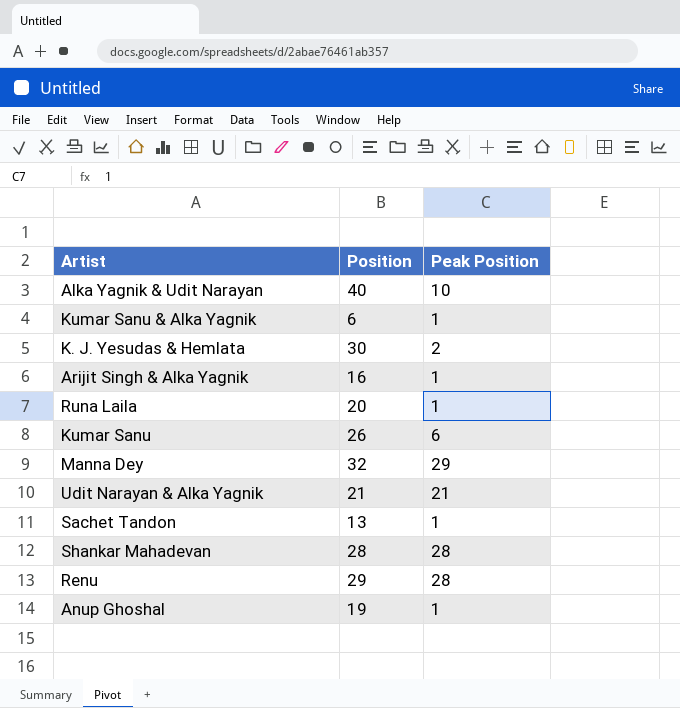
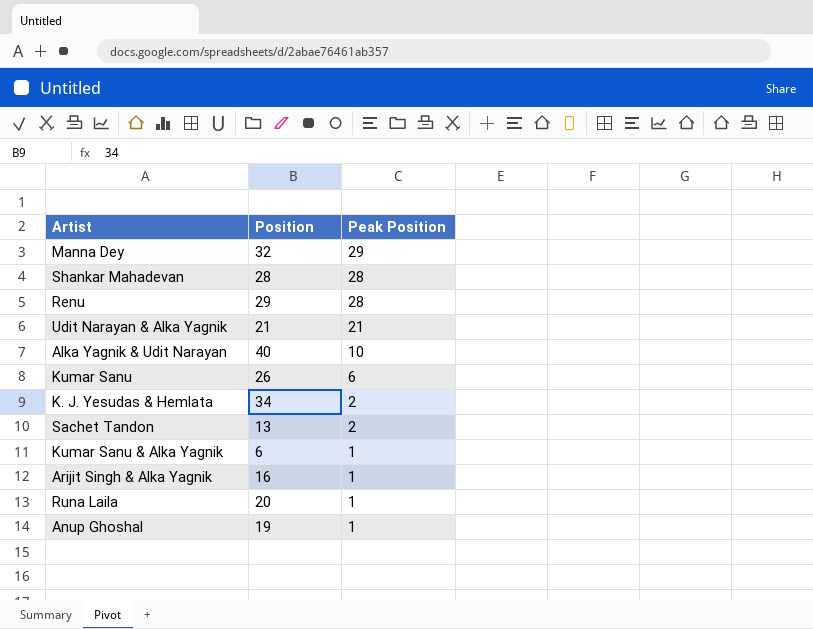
row order: none -> Peak Position descending
K. J. Yesudas & Hemlata | Position: 30 -> 34
Sachet Tandon | Peak Position: 1 -> 2

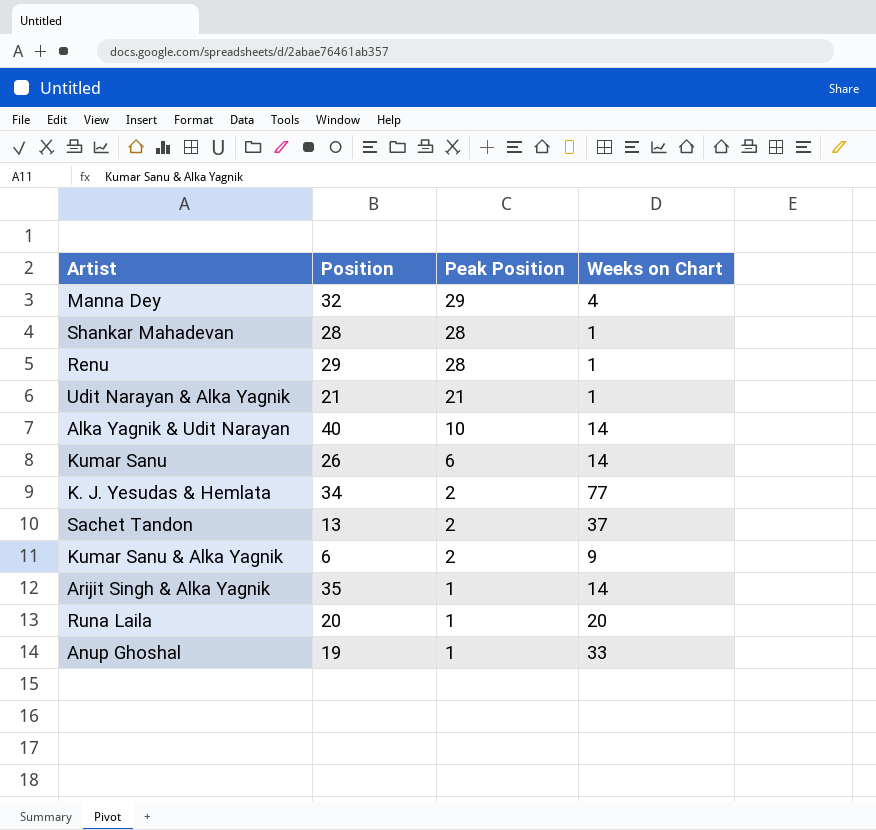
column Weeks on Chart | position: none -> 4
Kumar Sanu & Alka Yagnik | Peak Position: 1 -> 2
Arijit Singh & Alka Yagnik | Position: 16 -> 35

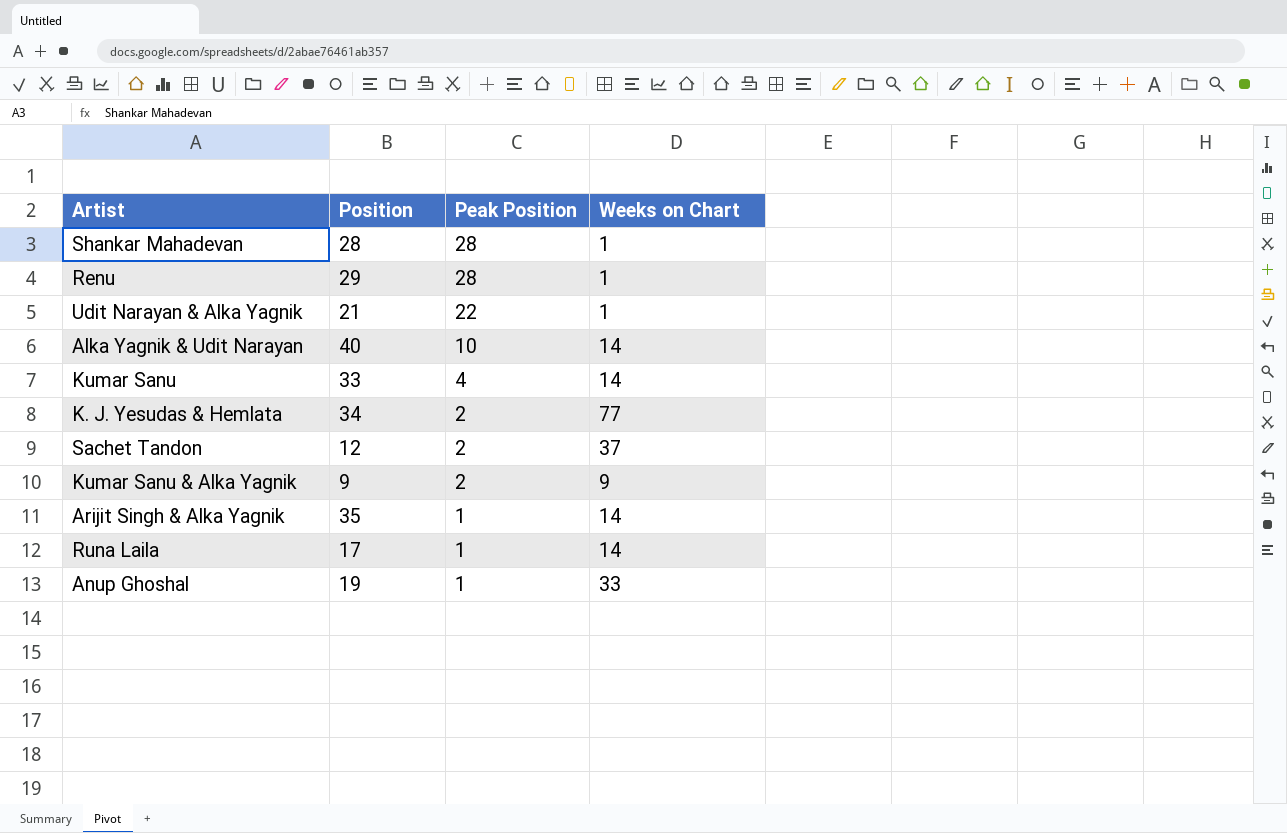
row Manna Dey: 32 | 29 | 4 -> none
Udit Narayan & Alka Yagnik | Peak Position: 21 -> 22
Kumar Sanu | Position: 26 -> 33
Kumar Sanu | Peak Position: 6 -> 4
Sachet Tandon | Position: 13 -> 12
Kumar Sanu & Alka Yagnik | Position: 6 -> 9
Runa Laila | Position: 20 -> 17
Runa Laila | Weeks on Chart: 20 -> 14

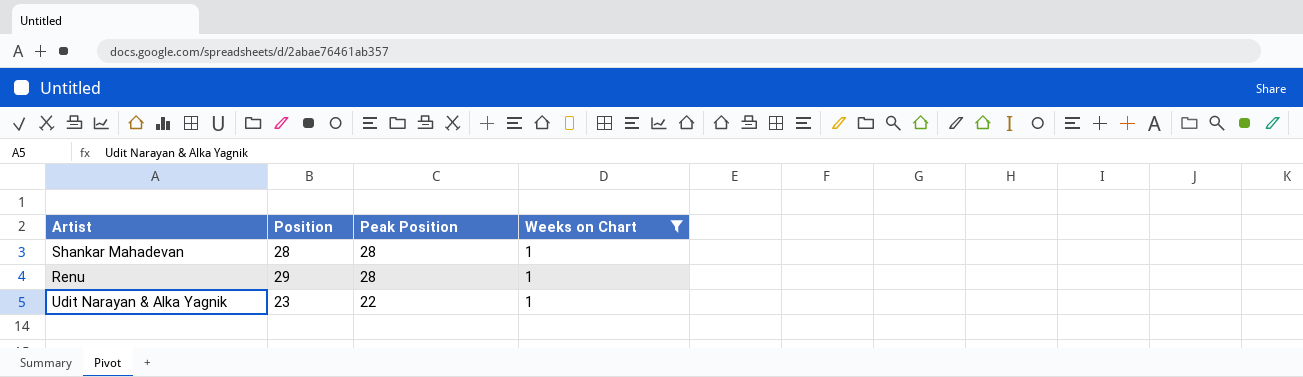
filter: none -> Weeks on Chart = 1
Udit Narayan & Alka Yagnik | Position: 21 -> 23

